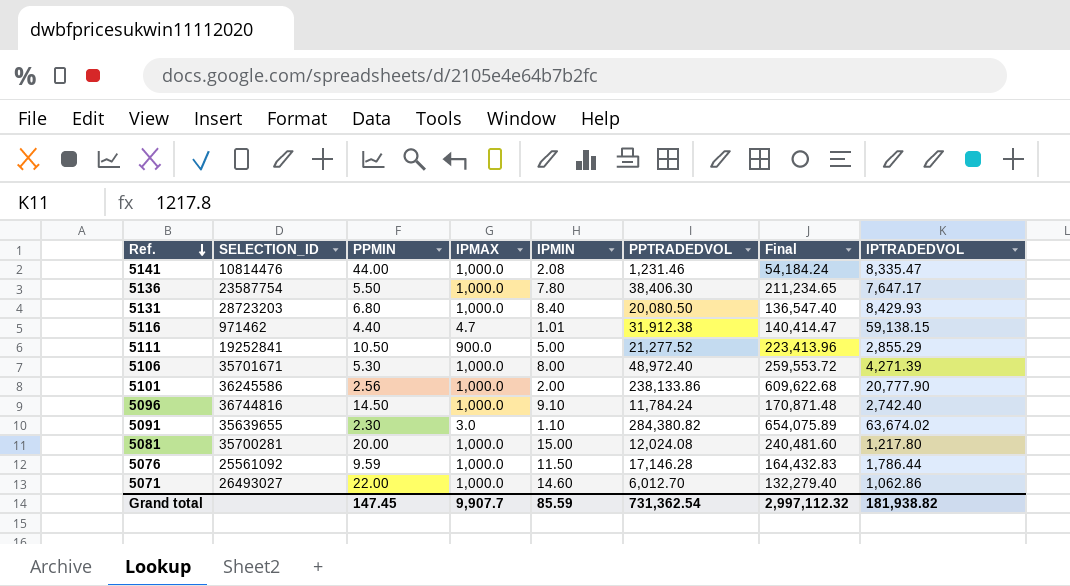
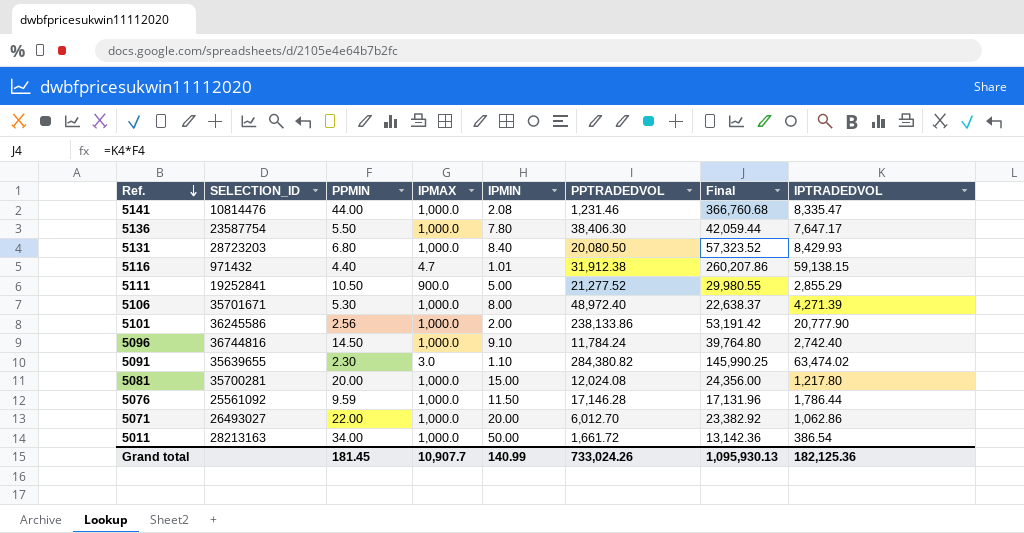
column Final | formula: [PPMIN] * [PPTRADEDVOL] -> [PPMIN] * [IPTRADEDVOL]
5116 | SELECTION_ID: 971462 -> 971432
5091 | IPTRADEDVOL: 63,674.02 -> 63,474.02
5071 | IPMIN: 14.60 -> 20.00
row 5011: none -> 28213163 | 34.00 | 1,000.0 | 50.00 | 1,661.72 | 13,142.36 | 386.54
Grand total | PPMIN: 147.45 -> 181.45
Grand total | IPMAX: 9,907.7 -> 10,907.7
Grand total | IPMIN: 85.59 -> 140.99
Grand total | PPTRADEDVOL: 731,362.54 -> 733,024.26
Grand total | Final: 2,997,112.32 -> 1,095,930.13
Grand total | IPTRADEDVOL: 181,938.82 -> 182,125.36

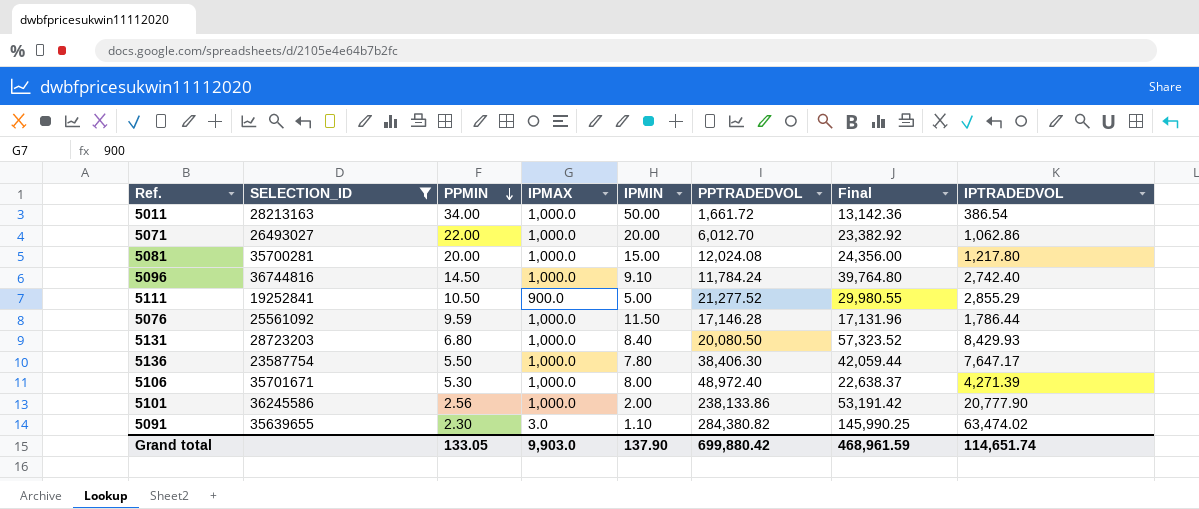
filter: none -> SELECTION_ID >= 19252841
row order: Ref. descending -> PPMIN descending
Grand total | PPMIN: 181.45 -> 133.05
Grand total | IPMAX: 10,907.7 -> 9,903.0
Grand total | IPMIN: 140.99 -> 137.90
Grand total | PPTRADEDVOL: 733,024.26 -> 699,880.42
Grand total | Final: 1,095,930.13 -> 468,961.59
Grand total | IPTRADEDVOL: 182,125.36 -> 114,651.74

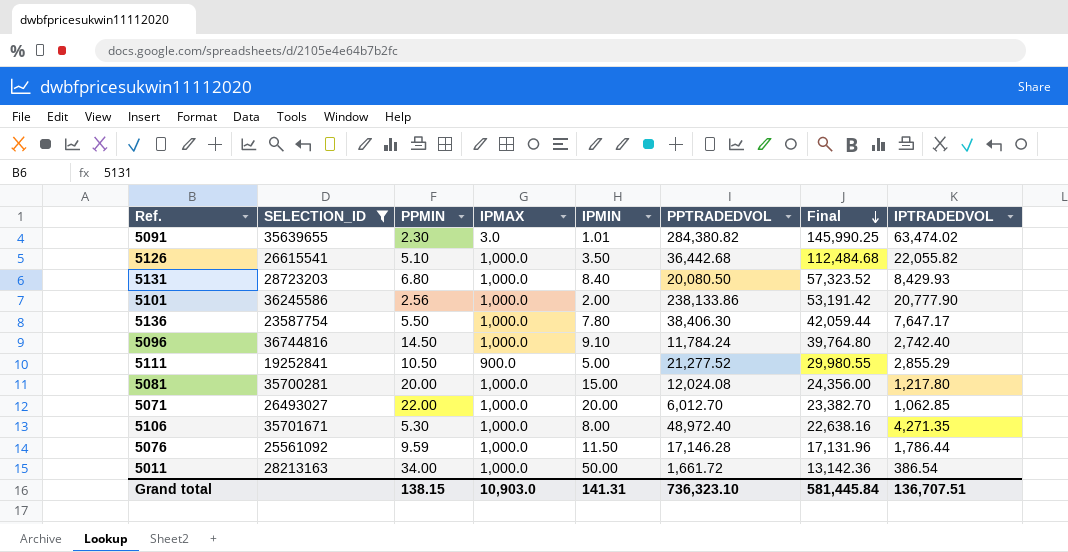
row order: PPMIN descending -> Final descending
5091 | IPMIN: 1.10 -> 1.01
row 5126: none -> 26615541 | 5.10 | 1,000.0 | 3.50 | 36,442.68 | 112,484.68 | 22,055.82
5071 | Final: 23,382.92 -> 23,382.70
5071 | IPTRADEDVOL: 1,062.86 -> 1,062.85
5106 | Final: 22,638.37 -> 22,638.16
5106 | IPTRADEDVOL: 4,271.39 -> 4,271.35
Grand total | PPMIN: 133.05 -> 138.15
Grand total | IPMAX: 9,903.0 -> 10,903.0
Grand total | IPMIN: 137.90 -> 141.31
Grand total | PPTRADEDVOL: 699,880.42 -> 736,323.10
Grand total | Final: 468,961.59 -> 581,445.84
Grand total | IPTRADEDVOL: 114,651.74 -> 136,707.51

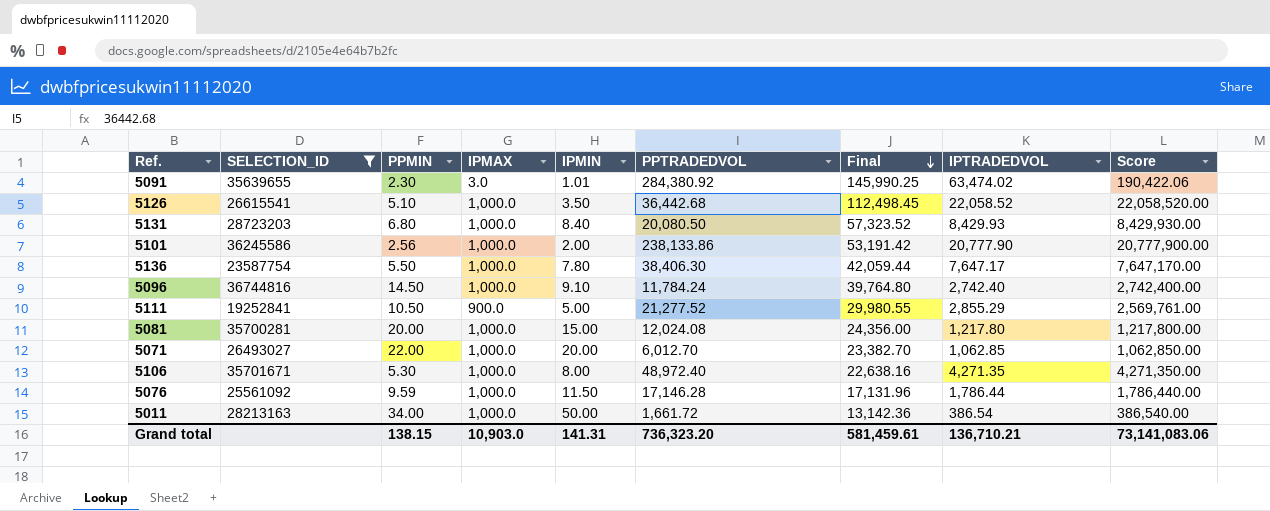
column Score | formula: none -> [IPMAX] * [IPTRADEDVOL]
5091 | PPTRADEDVOL: 284,380.82 -> 284,380.92
5126 | Final: 112,484.68 -> 112,498.45
5126 | IPTRADEDVOL: 22,055.82 -> 22,058.52
Grand total | PPTRADEDVOL: 736,323.10 -> 736,323.20
Grand total | Final: 581,445.84 -> 581,459.61
Grand total | IPTRADEDVOL: 136,707.51 -> 136,710.21

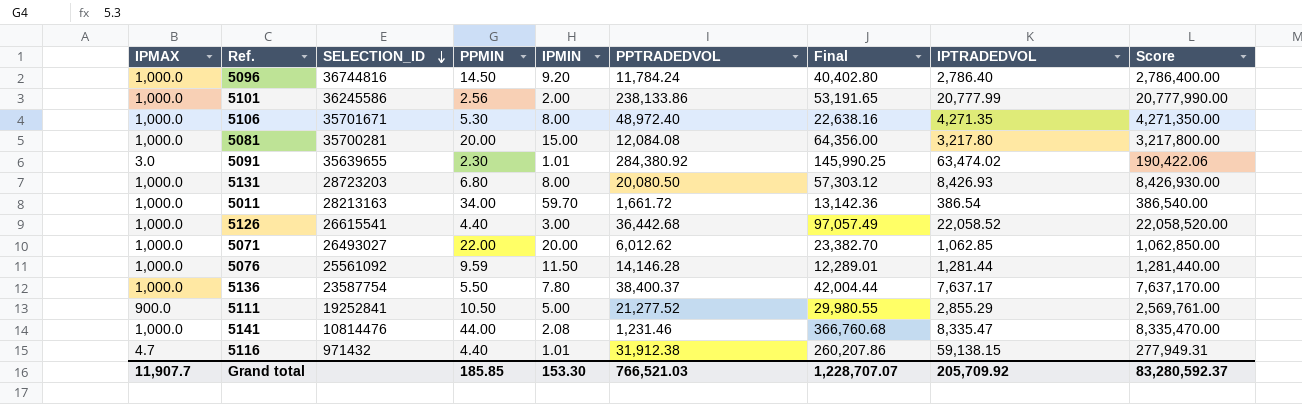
filter: SELECTION_ID >= 19252841 -> none
row order: Final descending -> SELECTION_ID descending
column IPMAX | position: 4 -> 1
5096 | IPMIN: 9.10 -> 9.20
5096 | Final: 39,764.80 -> 40,402.80
5096 | IPTRADEDVOL: 2,742.40 -> 2,786.40
5096 | Score: 2,742,400.00 -> 2,786,400.00
5101 | Final: 53,191.42 -> 53,191.65
5101 | IPTRADEDVOL: 20,777.90 -> 20,777.99
5101 | Score: 20,777,900.00 -> 20,777,990.00
5081 | PPTRADEDVOL: 12,024.08 -> 12,084.08
5081 | Final: 24,356.00 -> 64,356.00
5081 | IPTRADEDVOL: 1,217.80 -> 3,217.80
5081 | Score: 1,217,800.00 -> 3,217,800.00
5131 | IPMIN: 8.40 -> 8.00
5131 | Final: 57,323.52 -> 57,303.12
5131 | IPTRADEDVOL: 8,429.93 -> 8,426.93
5131 | Score: 8,429,930.00 -> 8,426,930.00
5011 | IPMIN: 50.00 -> 59.70
5126 | PPMIN: 5.10 -> 4.40
5126 | IPMIN: 3.50 -> 3.00
5126 | Final: 112,498.45 -> 97,057.49
5071 | PPTRADEDVOL: 6,012.70 -> 6,012.62
5076 | PPTRADEDVOL: 17,146.28 -> 14,146.28
5076 | Final: 17,131.96 -> 12,289.01
5076 | IPTRADEDVOL: 1,786.44 -> 1,281.44
5076 | Score: 1,786,440.00 -> 1,281,440.00
5136 | PPTRADEDVOL: 38,406.30 -> 38,400.37
5136 | Final: 42,059.44 -> 42,004.44
5136 | IPTRADEDVOL: 7,647.17 -> 7,637.17
5136 | Score: 7,647,170.00 -> 7,637,170.00
Grand total | IPMAX: 10,903.0 -> 11,907.7
Grand total | PPMIN: 138.15 -> 185.85
Grand total | IPMIN: 141.31 -> 153.30
Grand total | PPTRADEDVOL: 736,323.20 -> 766,521.03
Grand total | Final: 581,459.61 -> 1,228,707.07
Grand total | IPTRADEDVOL: 136,710.21 -> 205,709.92
Grand total | Score: 73,141,083.06 -> 83,280,592.37

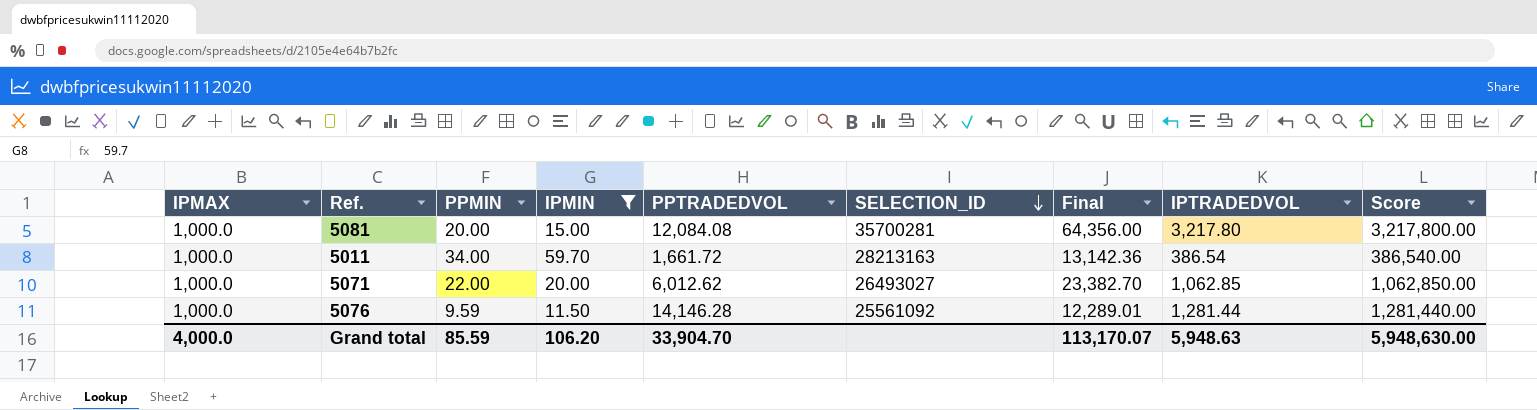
filter: none -> IPMIN >= 11.50
column SELECTION_ID | position: 3 -> 6
Grand total | IPMAX: 11,907.7 -> 4,000.0
Grand total | PPMIN: 185.85 -> 85.59
Grand total | IPMIN: 153.30 -> 106.20
Grand total | PPTRADEDVOL: 766,521.03 -> 33,904.70
Grand total | Final: 1,228,707.07 -> 113,170.07
Grand total | IPTRADEDVOL: 205,709.92 -> 5,948.63
Grand total | Score: 83,280,592.37 -> 5,948,630.00

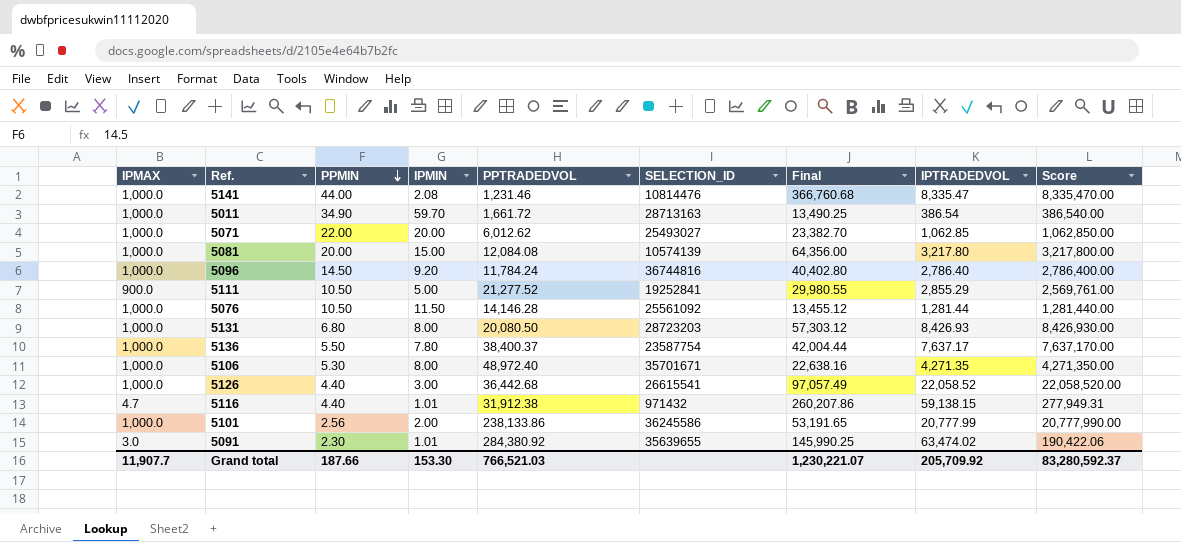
filter: IPMIN >= 11.50 -> none
row order: SELECTION_ID descending -> PPMIN descending
5011 | PPMIN: 34.00 -> 34.90
5011 | SELECTION_ID: 28213163 -> 28713163
5011 | Final: 13,142.36 -> 13,490.25
5071 | SELECTION_ID: 26493027 -> 25493027
5081 | SELECTION_ID: 35700281 -> 10574139
5076 | PPMIN: 9.59 -> 10.50
5076 | Final: 12,289.01 -> 13,455.12
Grand total | IPMAX: 4,000.0 -> 11,907.7
Grand total | PPMIN: 85.59 -> 187.66
Grand total | IPMIN: 106.20 -> 153.30
Grand total | PPTRADEDVOL: 33,904.70 -> 766,521.03
Grand total | Final: 113,170.07 -> 1,230,221.07
Grand total | IPTRADEDVOL: 5,948.63 -> 205,709.92
Grand total | Score: 5,948,630.00 -> 83,280,592.37

